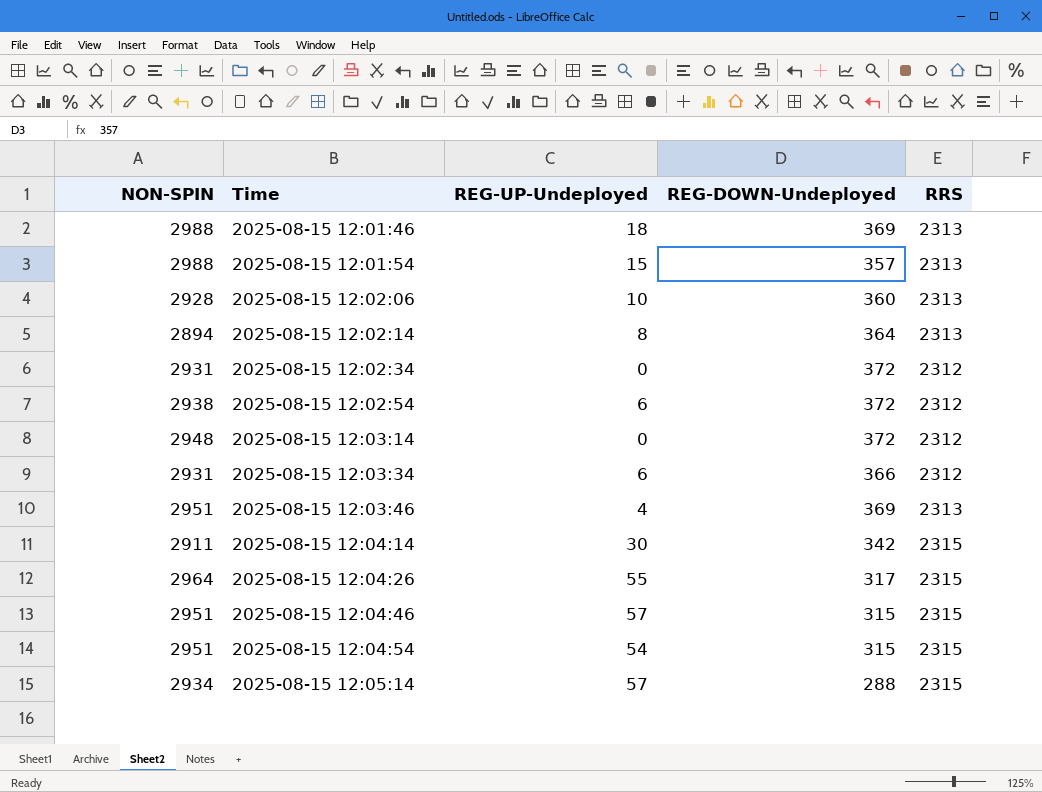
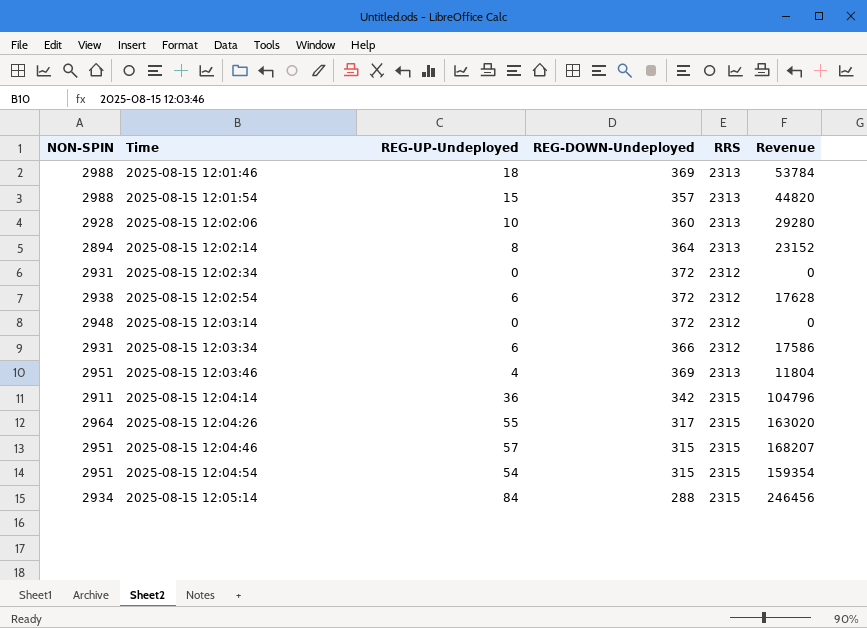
column Revenue | formula: none -> [NON-SPIN] * [REG-UP-Undeployed]
2025-08-15 12:04:14 | REG-UP-Undeployed: 30 -> 36
2025-08-15 12:05:14 | REG-UP-Undeployed: 57 -> 84

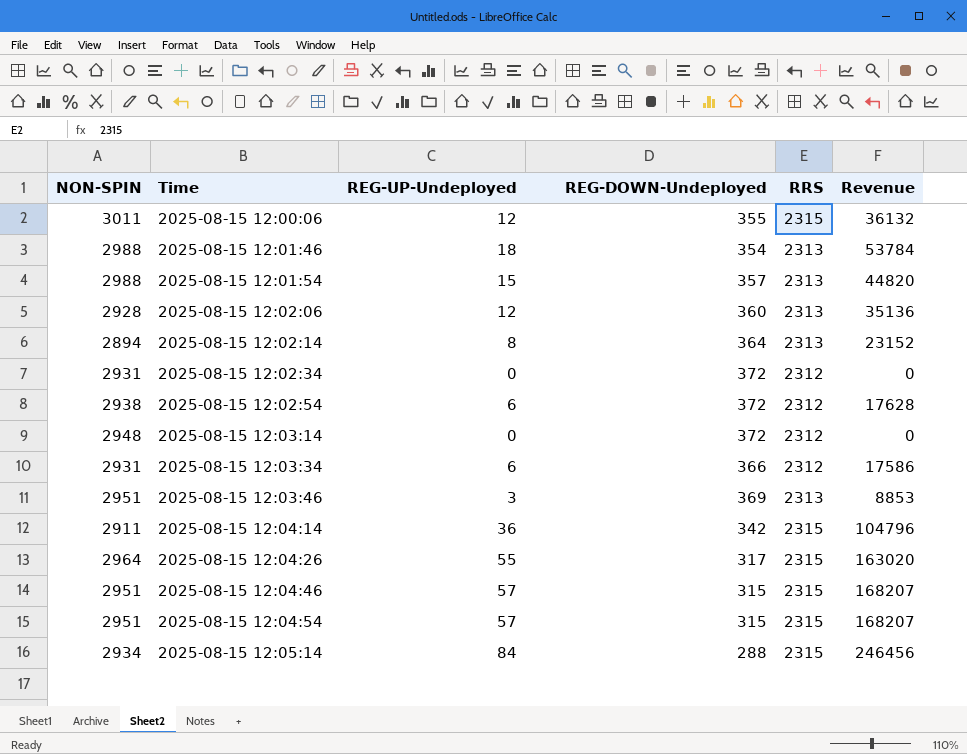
row 2025-08-15 12:00:06: none -> 3011 | 12 | 355 | 2315 | 36132
2025-08-15 12:01:46 | REG-DOWN-Undeployed: 369 -> 354
2025-08-15 12:02:06 | REG-UP-Undeployed: 10 -> 12
2025-08-15 12:02:06 | Revenue: 29280 -> 35136
2025-08-15 12:03:46 | REG-UP-Undeployed: 4 -> 3
2025-08-15 12:03:46 | Revenue: 11804 -> 8853
2025-08-15 12:04:54 | REG-UP-Undeployed: 54 -> 57
2025-08-15 12:04:54 | Revenue: 159354 -> 168207

